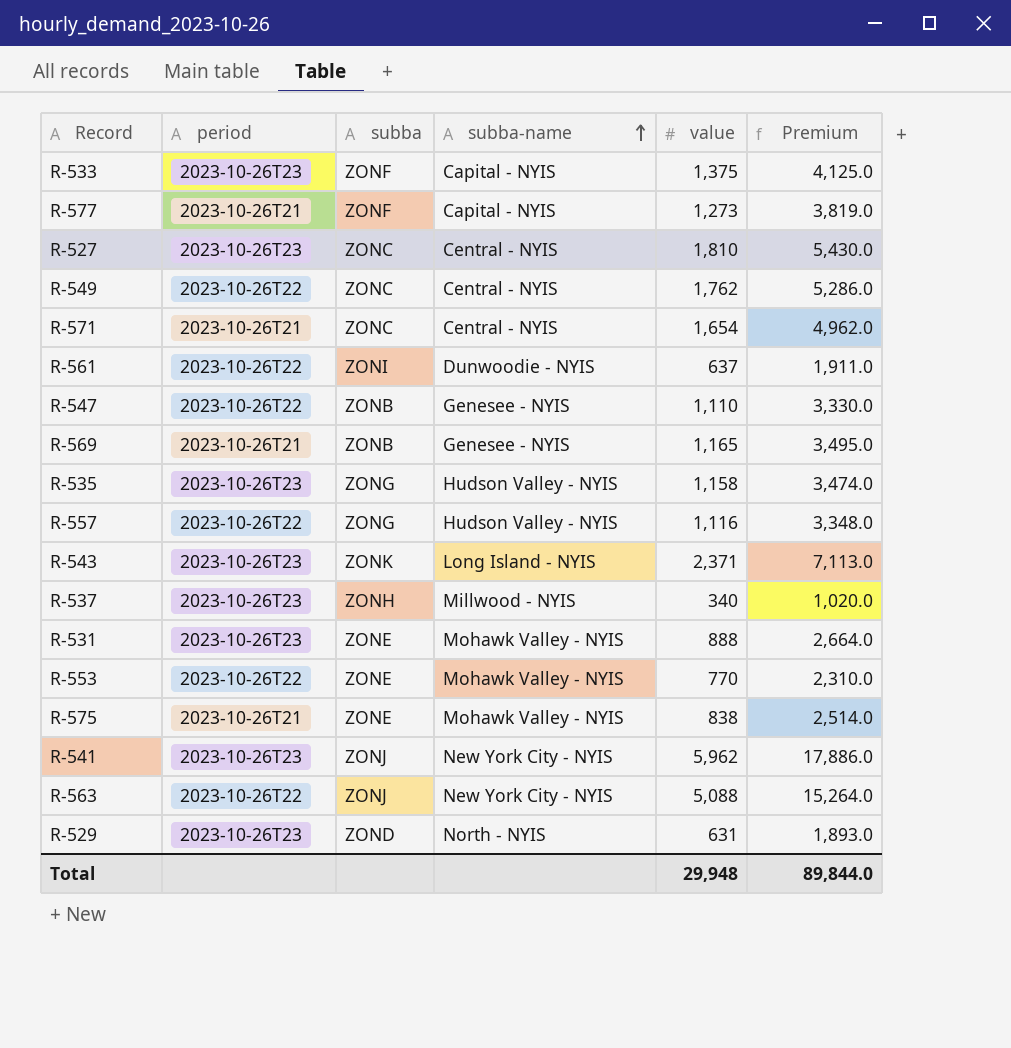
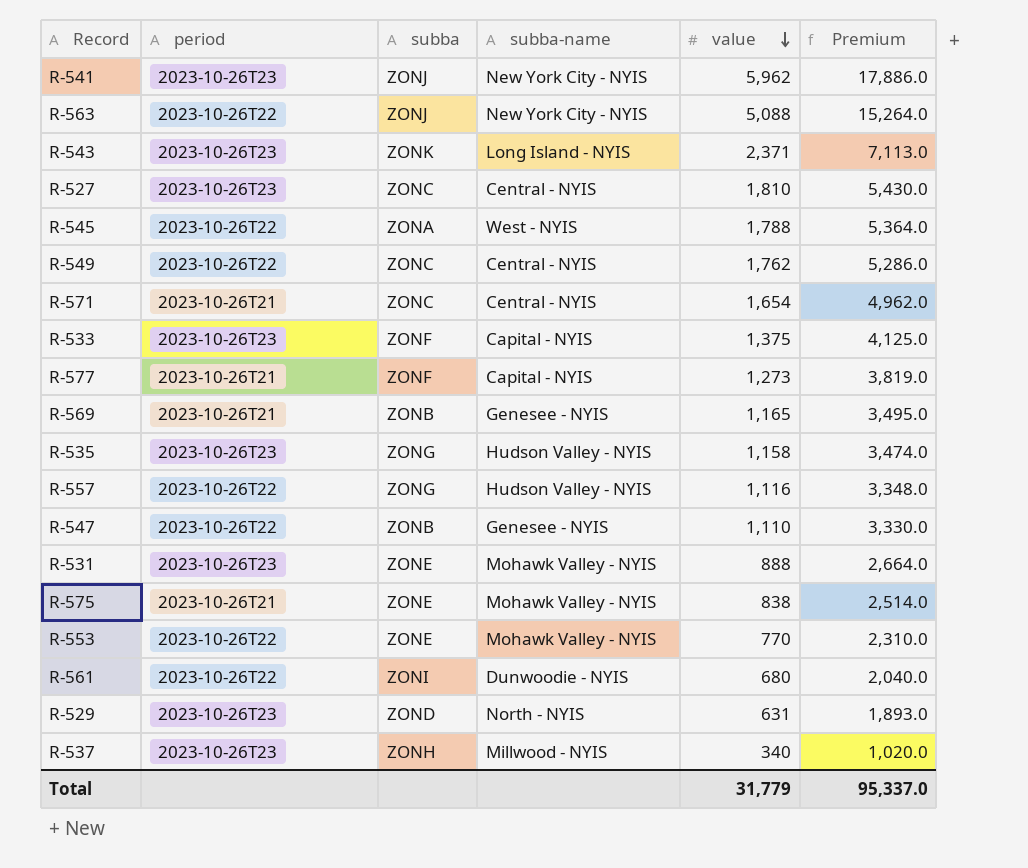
row order: subba-name ascending -> value descending
row R-545: none -> 2023-10-26T22 | ZONA | West - NYIS | 1,788 | 5,364.0
R-561 | value: 637 -> 680
R-561 | Premium: 1,911.0 -> 2,040.0
Total | value: 29,948 -> 31,779
Total | Premium: 89,844.0 -> 95,337.0

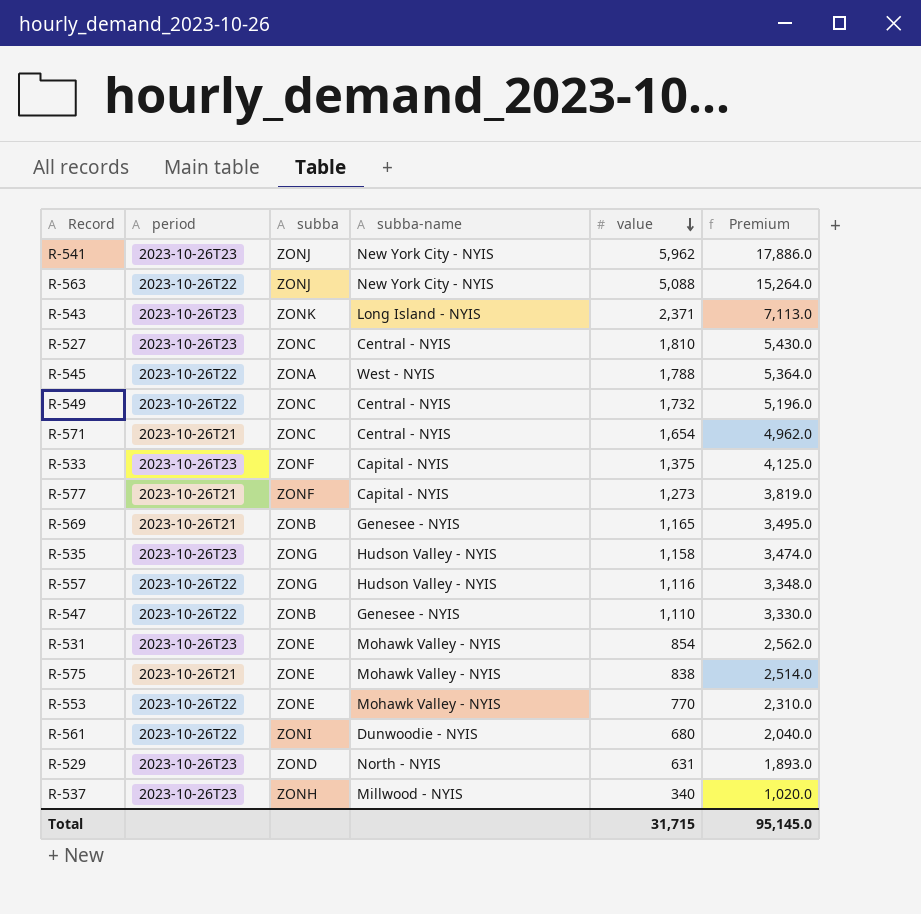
R-549 | value: 1,762 -> 1,732
R-549 | Premium: 5,286.0 -> 5,196.0
R-531 | value: 888 -> 854
R-531 | Premium: 2,664.0 -> 2,562.0
Total | value: 31,779 -> 31,715
Total | Premium: 95,337.0 -> 95,145.0

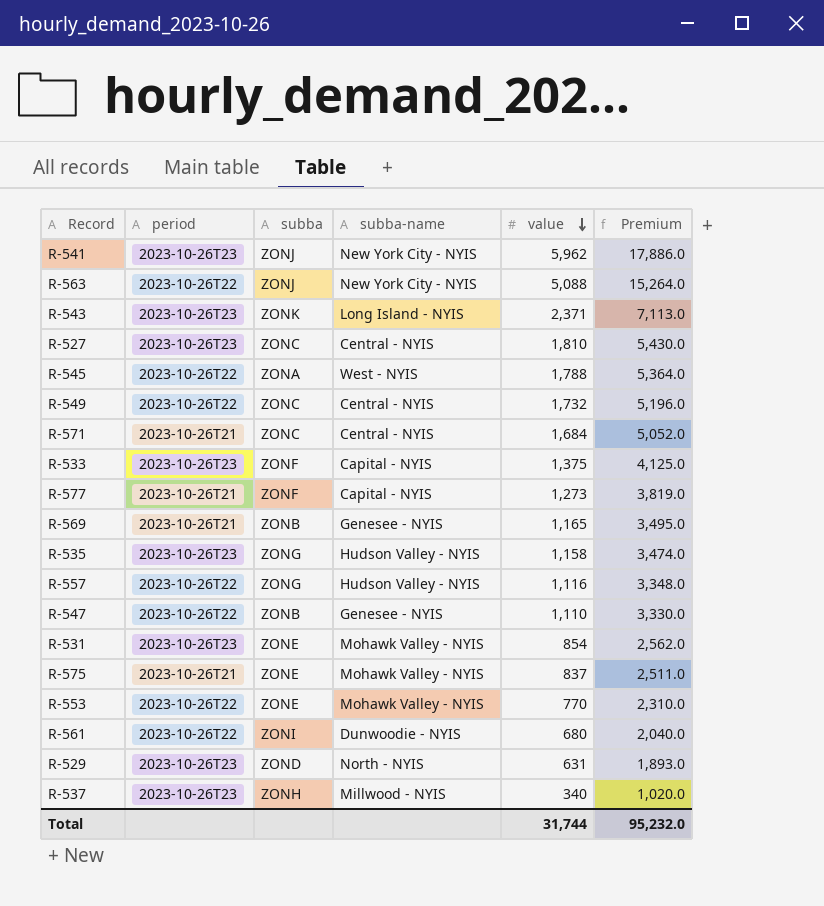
R-571 | value: 1,654 -> 1,684
R-571 | Premium: 4,962.0 -> 5,052.0
R-575 | value: 838 -> 837
R-575 | Premium: 2,514.0 -> 2,511.0
Total | value: 31,715 -> 31,744
Total | Premium: 95,145.0 -> 95,232.0

